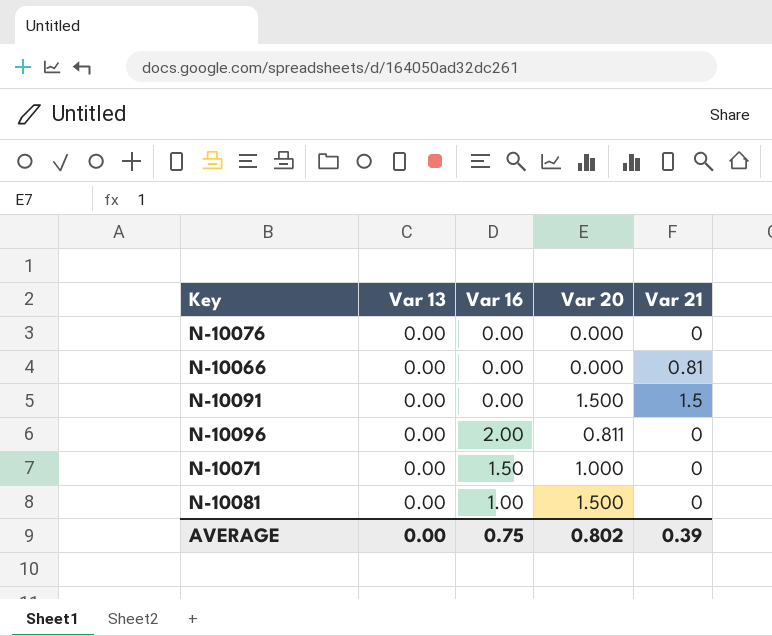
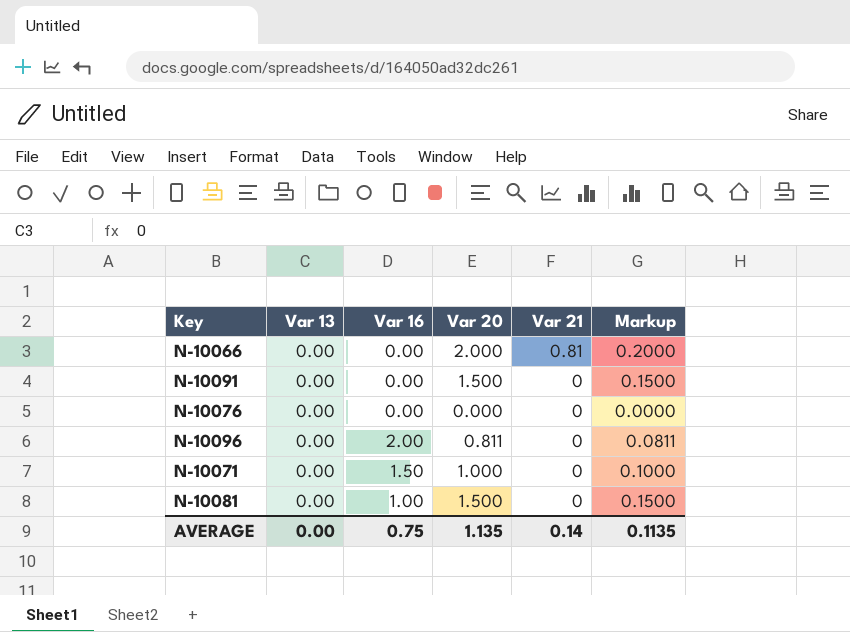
row order: none -> Var 21 descending
column Markup | formula: none -> [Var 20] * 0.1
N-10066 | Var 20: 0.000 -> 2.000
N-10091 | Var 21: 1.5 -> 0
AVERAGE | Var 20: 0.802 -> 1.135
AVERAGE | Var 21: 0.39 -> 0.14

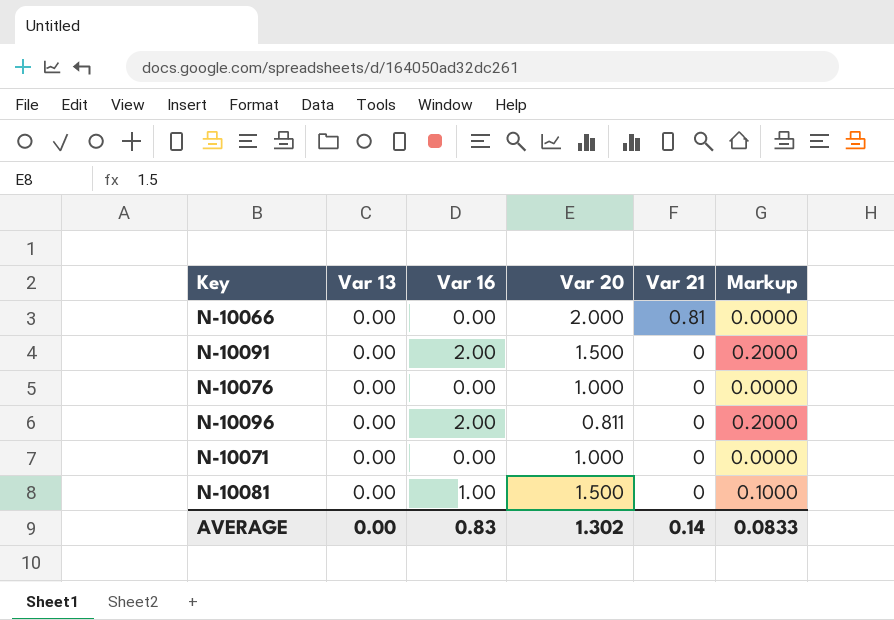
column Markup | formula: [Var 20] * 0.1 -> [Var 16] * 0.1
N-10091 | Var 16: 0.00 -> 2.00
N-10076 | Var 20: 0.000 -> 1.000
N-10071 | Var 16: 1.50 -> 0.00
AVERAGE | Var 16: 0.75 -> 0.83
AVERAGE | Var 20: 1.135 -> 1.302
AVERAGE | Markup: 0.1135 -> 0.0833

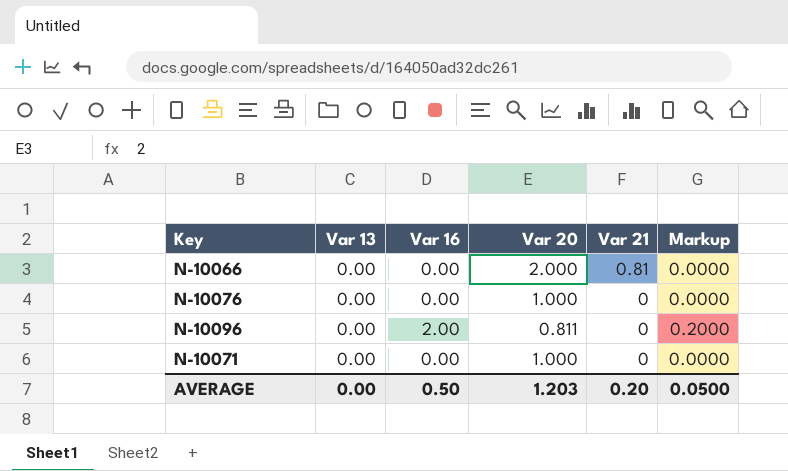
row N-10091: 0.00 | 2.00 | 1.500 | 0 | 0.2000 -> none
row N-10081: 0.00 | 1.00 | 1.500 | 0 | 0.1000 -> none
AVERAGE | Var 16: 0.83 -> 0.50
AVERAGE | Var 20: 1.302 -> 1.203
AVERAGE | Var 21: 0.14 -> 0.20
AVERAGE | Markup: 0.0833 -> 0.0500

